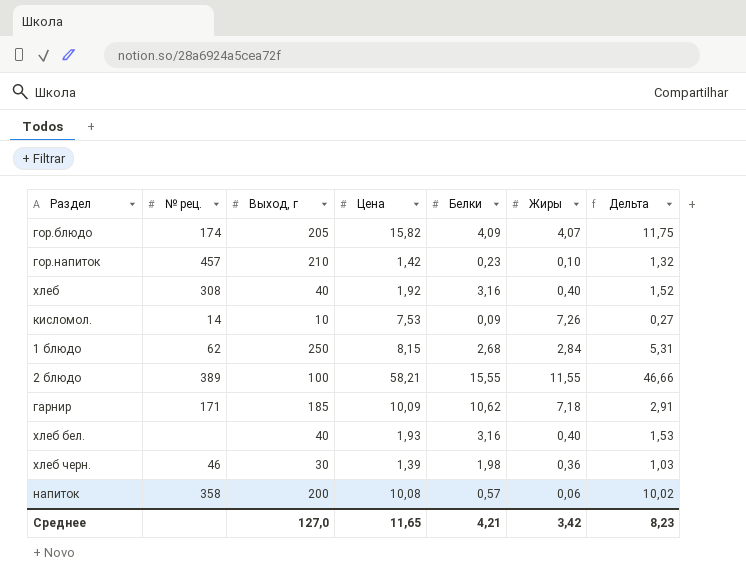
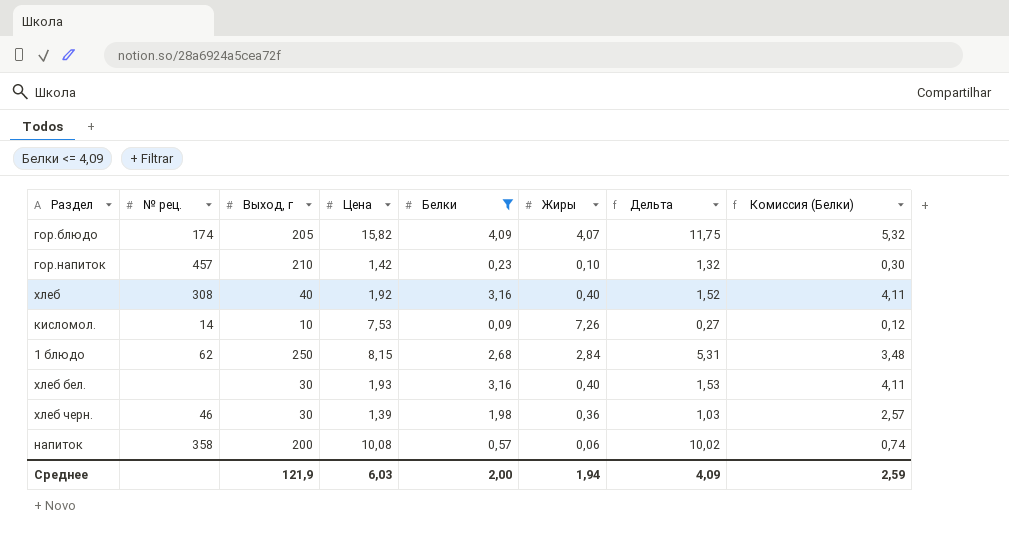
filter: none -> Белки <= 4,09
column Комиссия (Белки) | formula: none -> [Белки] * 1,3
хлеб бел. | Выход, г: 40 -> 30
Среднее | Выход, г: 127,0 -> 121,9
Среднее | Цена: 11,65 -> 6,03
Среднее | Белки: 4,21 -> 2,00
Среднее | Жиры: 3,42 -> 1,94
Среднее | Дельта: 8,23 -> 4,09

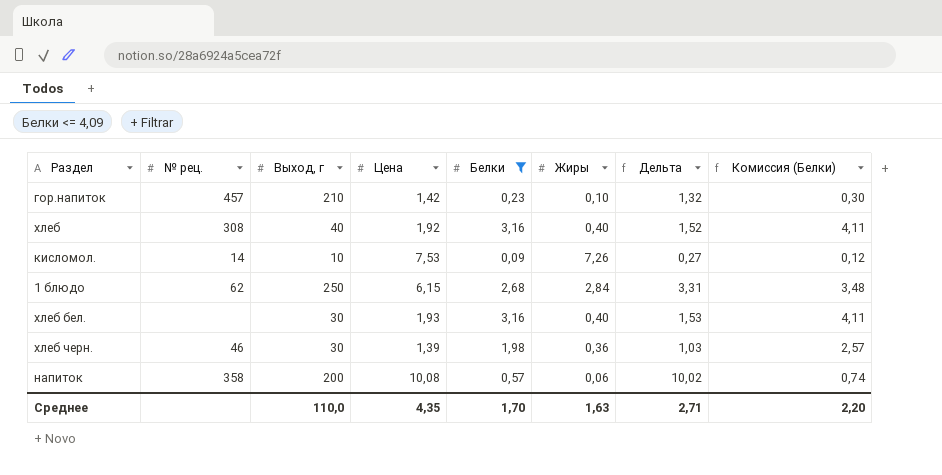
row гор.блюдо: 174 | 205 | 15,82 | 4,09 | 4,07 | 11,75 | 5,32 -> none
1 блюдо | Цена: 8,15 -> 6,15
1 блюдо | Дельта: 5,31 -> 3,31
Среднее | Выход, г: 121,9 -> 110,0
Среднее | Цена: 6,03 -> 4,35
Среднее | Белки: 2,00 -> 1,70
Среднее | Жиры: 1,94 -> 1,63
Среднее | Дельта: 4,09 -> 2,71
Среднее | Комиссия (Белки): 2,59 -> 2,20

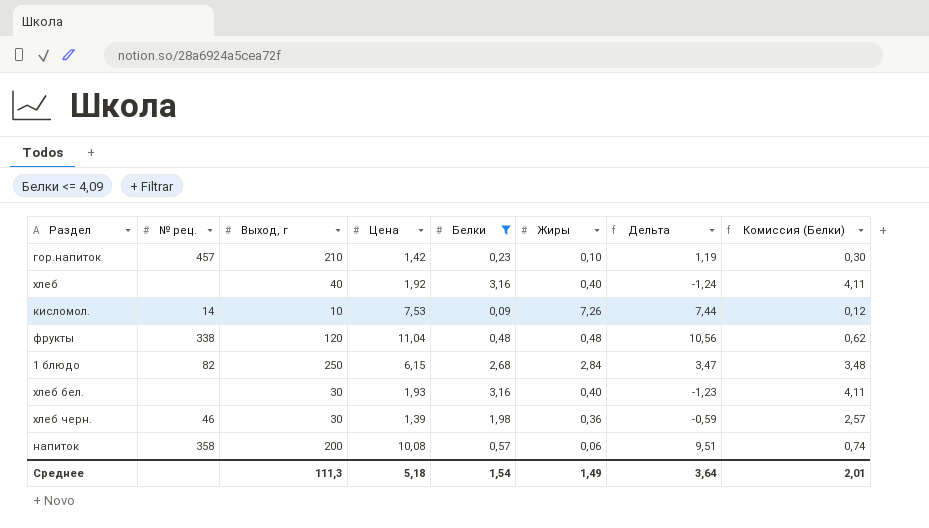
column Дельта | formula: [Цена] - [Жиры] -> [Цена] - [Белки]
хлеб | № рец.: 308 -> none
row фрукты: none -> 338 | 120 | 11,04 | 0,48 | 0,48 | 10,56 | 0,62
1 блюдо | № рец.: 62 -> 82
Среднее | Выход, г: 110,0 -> 111,3
Среднее | Цена: 4,35 -> 5,18
Среднее | Белки: 1,70 -> 1,54
Среднее | Жиры: 1,63 -> 1,49
Среднее | Дельта: 2,71 -> 3,64
Среднее | Комиссия (Белки): 2,20 -> 2,01

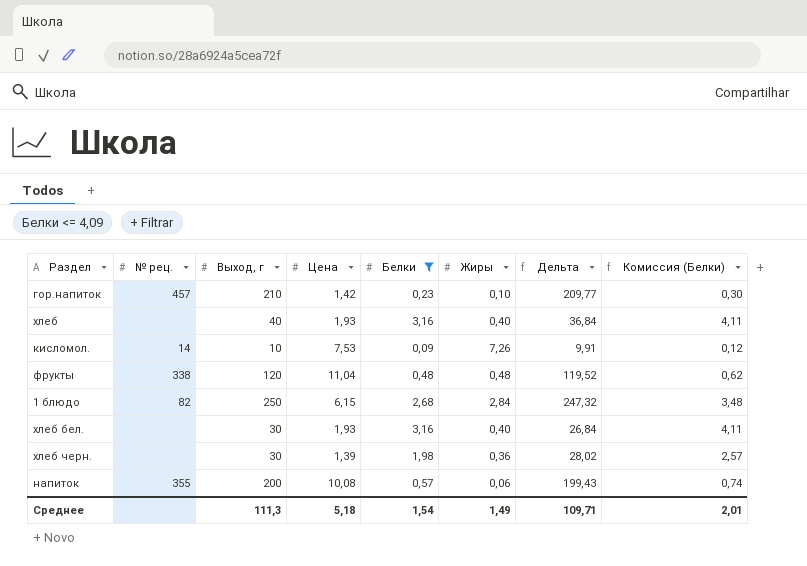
column Дельта | formula: [Цена] - [Белки] -> [Выход, г] - [Белки]
хлеб | Цена: 1,92 -> 1,93
хлеб черн. | № рец.: 46 -> none
напиток | № рец.: 358 -> 355
Среднее | Дельта: 3,64 -> 109,71

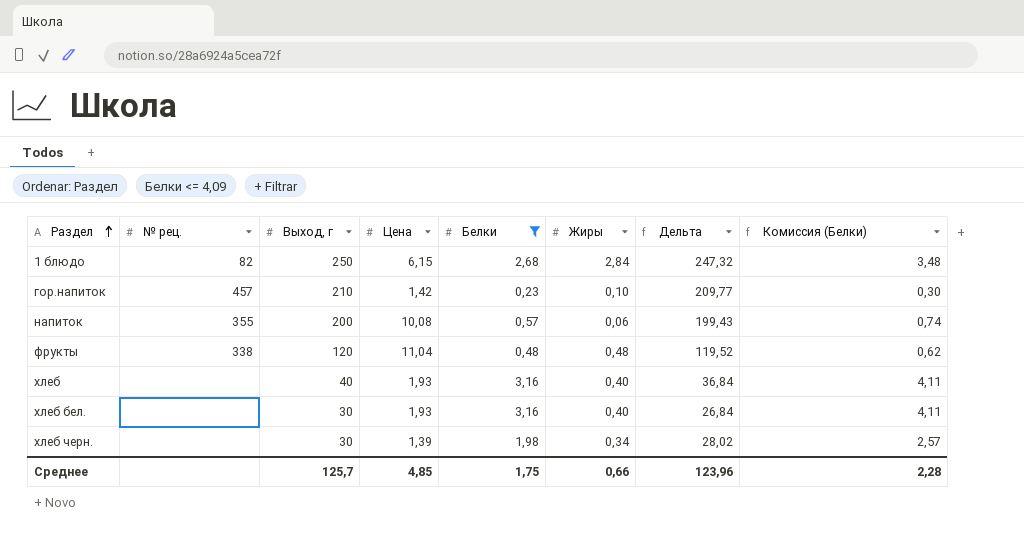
row order: none -> Раздел ascending
row кисломол.: 14 | 10 | 7,53 | 0,09 | 7,26 | 9,91 | 0,12 -> none
хлеб черн. | Жиры: 0,36 -> 0,34
Среднее | Выход, г: 111,3 -> 125,7
Среднее | Цена: 5,18 -> 4,85
Среднее | Белки: 1,54 -> 1,75
Среднее | Жиры: 1,49 -> 0,66
Среднее | Дельта: 109,71 -> 123,96
Среднее | Комиссия (Белки): 2,01 -> 2,28

